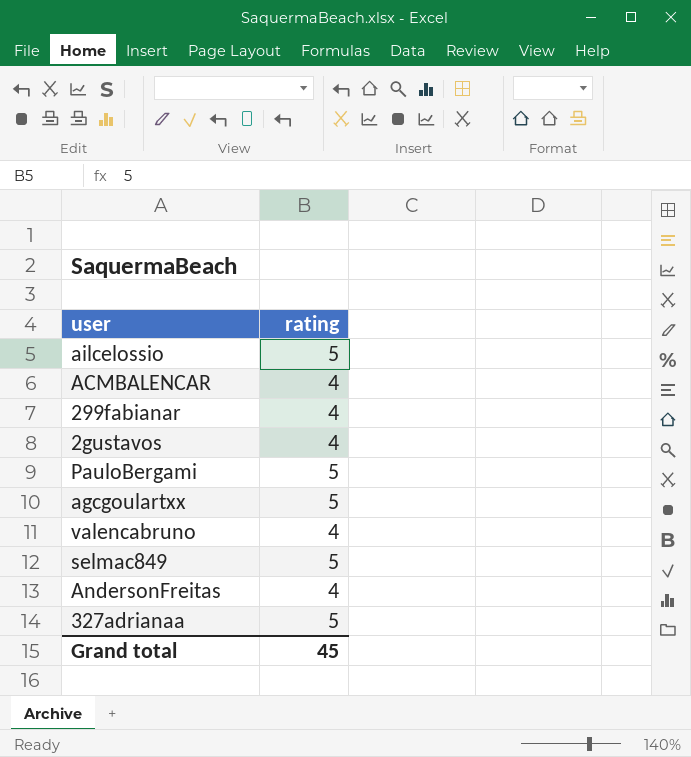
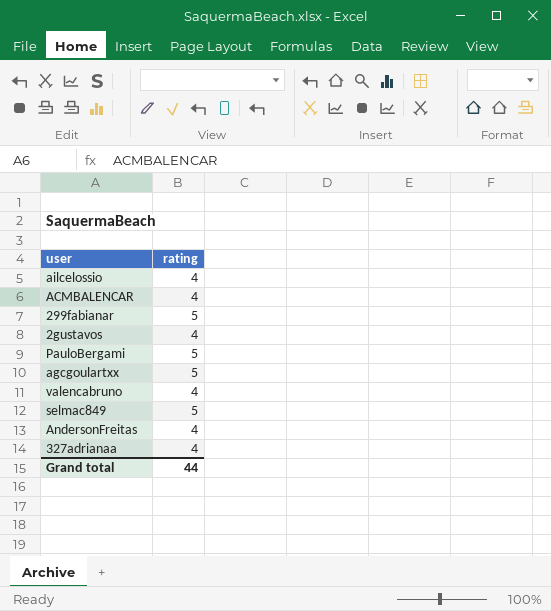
ailcelossio | rating: 5 -> 4
299fabianar | rating: 4 -> 5
327adrianaa | rating: 5 -> 4
Grand total | rating: 45 -> 44

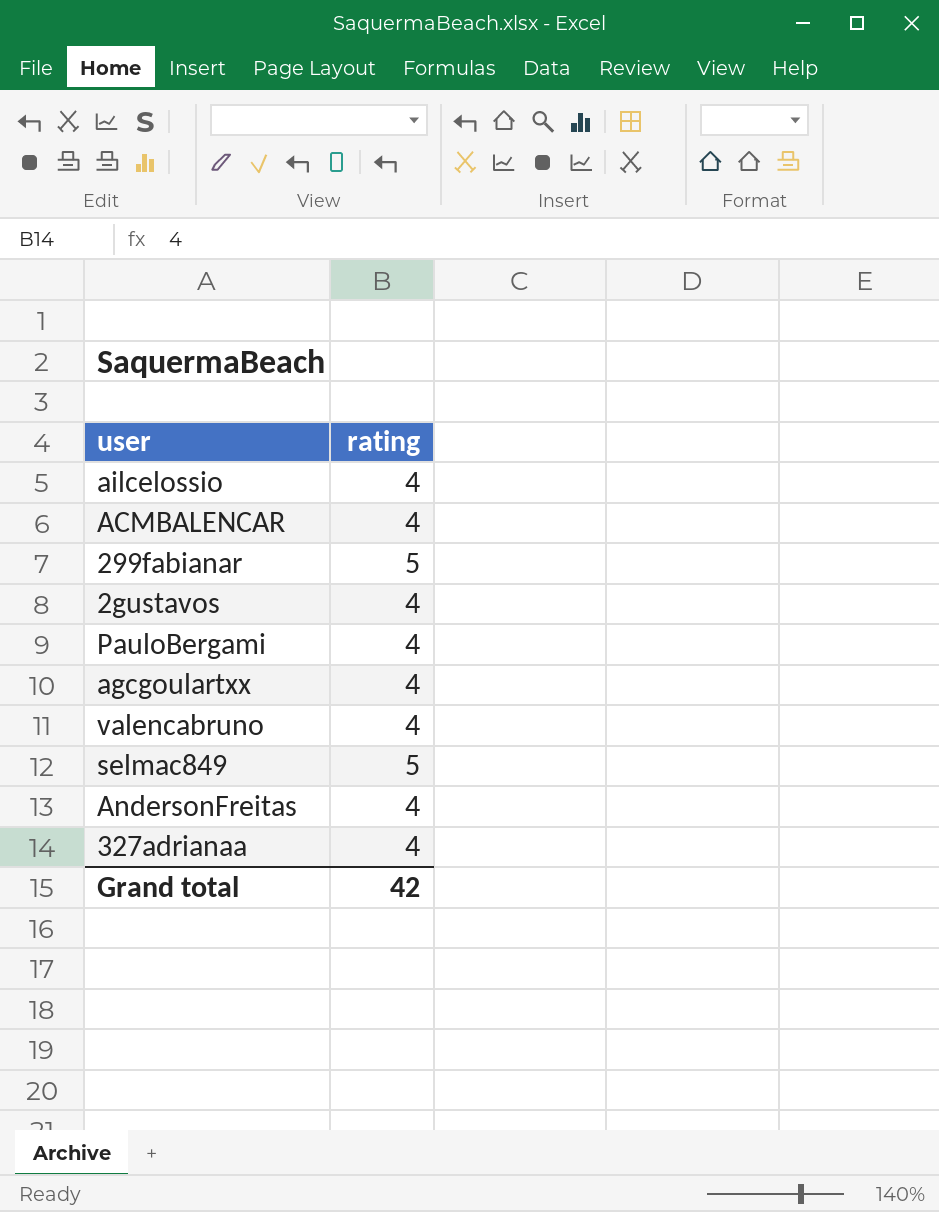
PauloBergami | rating: 5 -> 4
agcgoulartxx | rating: 5 -> 4
Grand total | rating: 44 -> 42

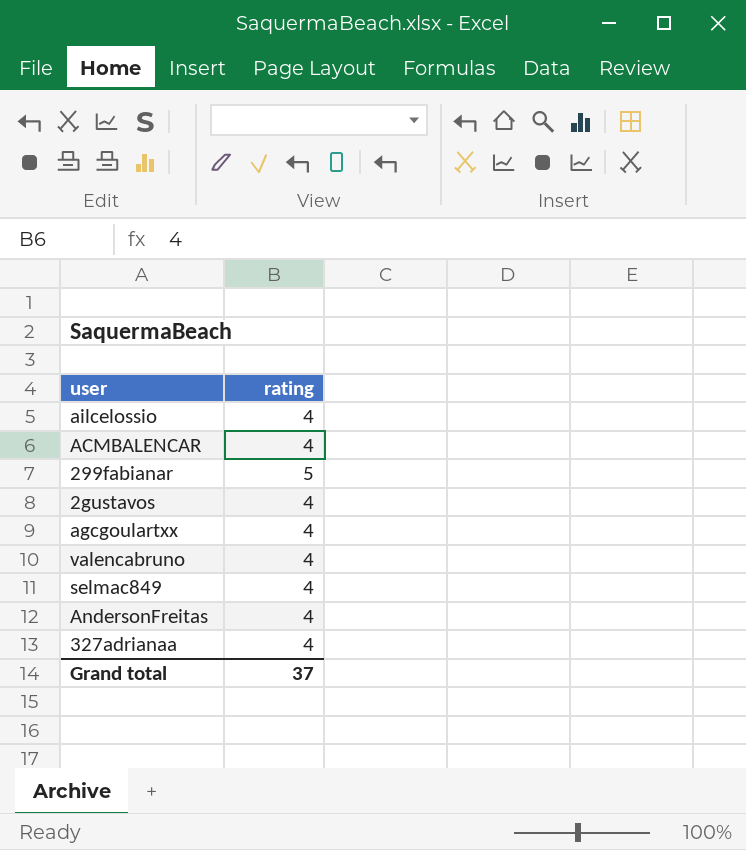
row PauloBergami: 4 -> none
selmac849 | rating: 5 -> 4
Grand total | rating: 42 -> 37

